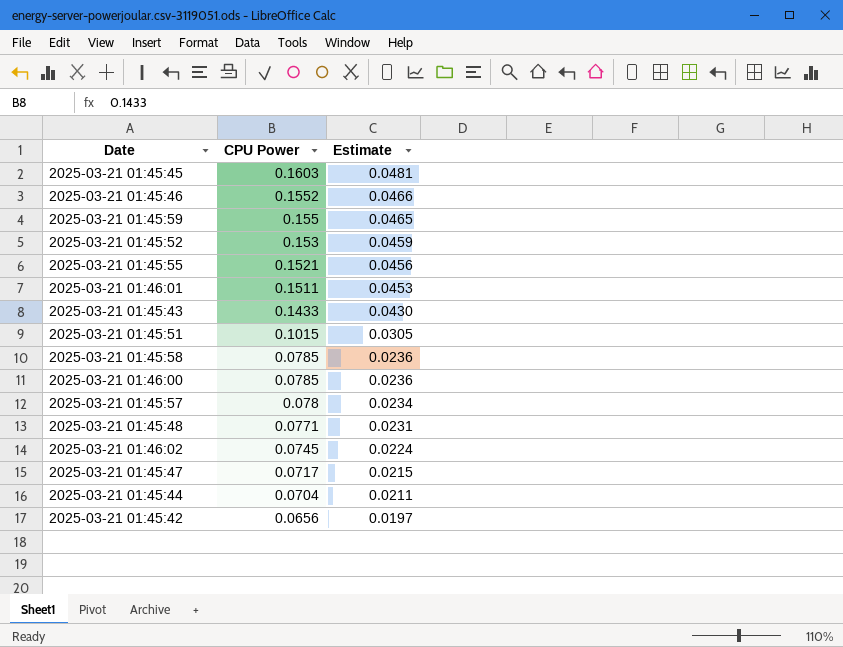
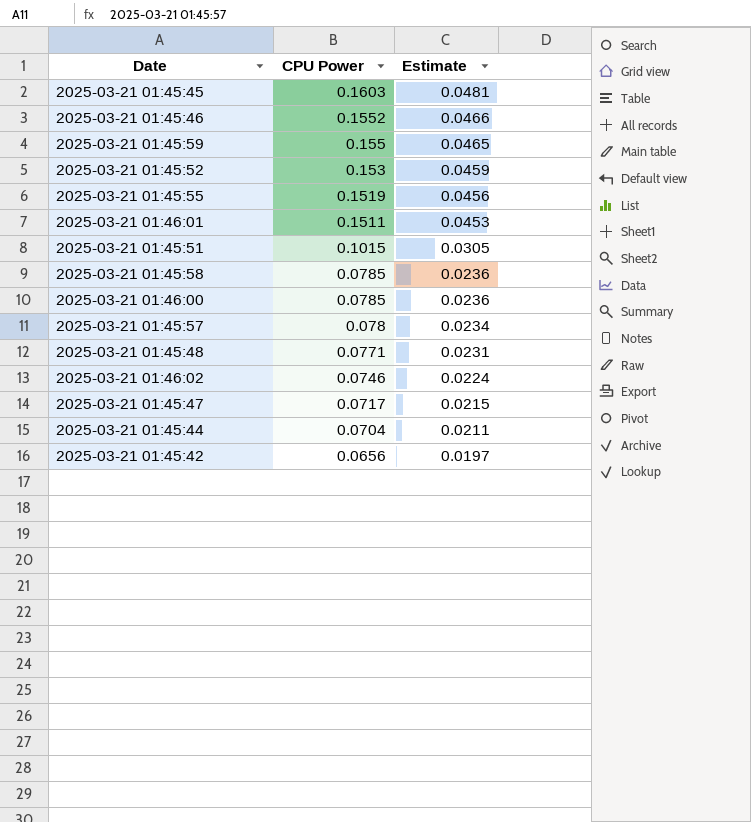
row 2025-03-21 01:45:43: 0.1433 | 0.0430 -> none
2025-03-21 01:45:55 | CPU Power: 0.1521 -> 0.1519
2025-03-21 01:46:02 | CPU Power: 0.0745 -> 0.0746

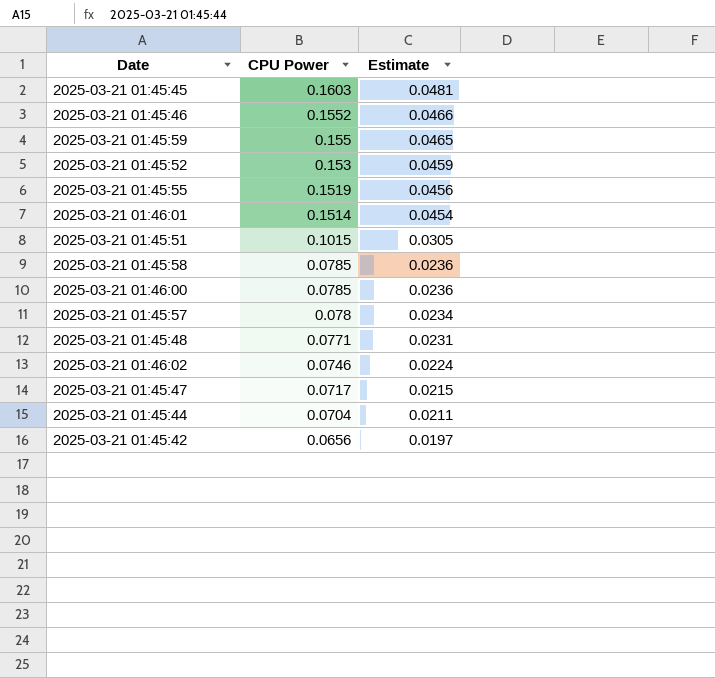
2025-03-21 01:46:01 | CPU Power: 0.1511 -> 0.1514
2025-03-21 01:46:01 | Estimate: 0.0453 -> 0.0454

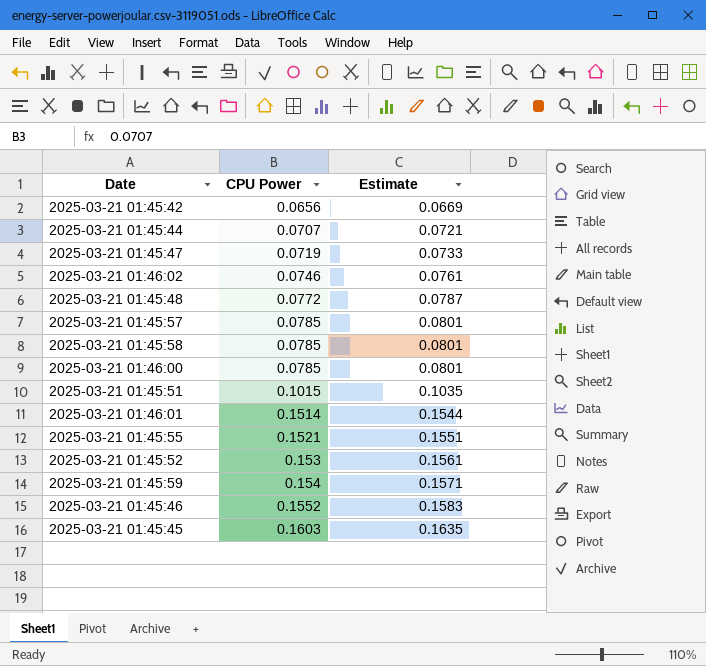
row order: CPU Power descending -> CPU Power ascending
column Estimate | formula: [CPU Power] * 0.3 -> [CPU Power] * 1.02
2025-03-21 01:45:44 | CPU Power: 0.0704 -> 0.0707
2025-03-21 01:45:47 | CPU Power: 0.0717 -> 0.0719
2025-03-21 01:45:48 | CPU Power: 0.0771 -> 0.0772
2025-03-21 01:45:57 | CPU Power: 0.078 -> 0.0785
2025-03-21 01:45:55 | CPU Power: 0.1519 -> 0.1521
2025-03-21 01:45:59 | CPU Power: 0.155 -> 0.154

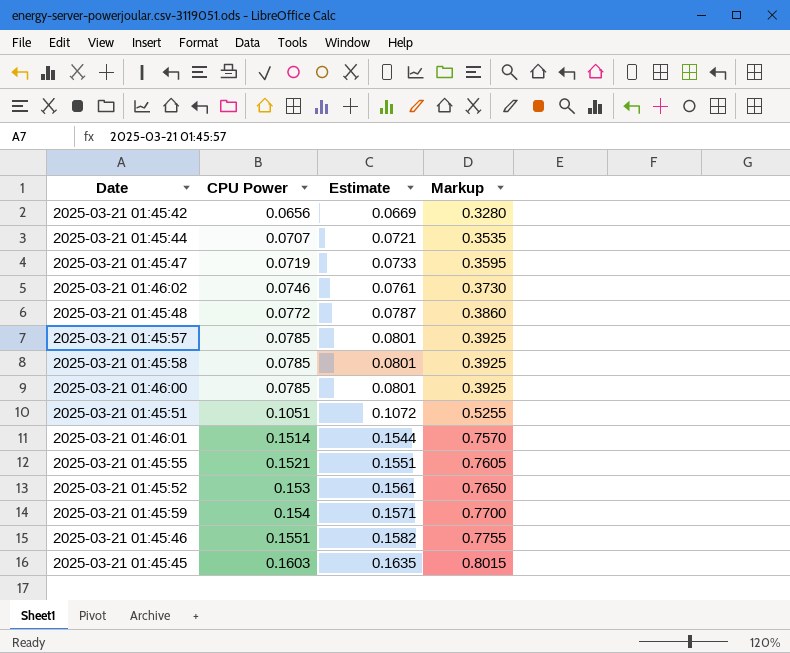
column Markup | formula: none -> [CPU Power] * 5
2025-03-21 01:45:51 | CPU Power: 0.1015 -> 0.1051
2025-03-21 01:45:51 | Estimate: 0.1035 -> 0.1072
2025-03-21 01:45:46 | CPU Power: 0.1552 -> 0.1551
2025-03-21 01:45:46 | Estimate: 0.1583 -> 0.1582

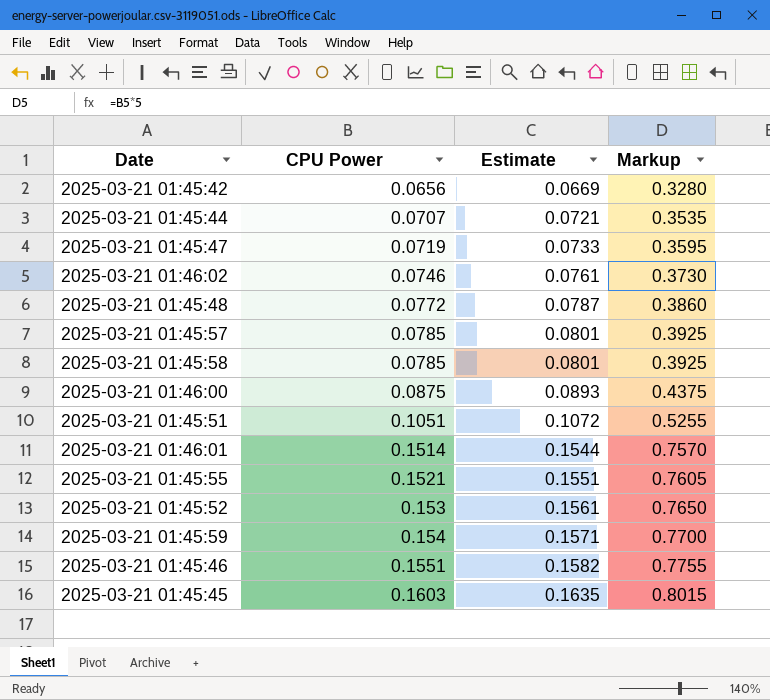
2025-03-21 01:46:00 | CPU Power: 0.0785 -> 0.0875
2025-03-21 01:46:00 | Estimate: 0.0801 -> 0.0893
2025-03-21 01:46:00 | Markup: 0.3925 -> 0.4375

